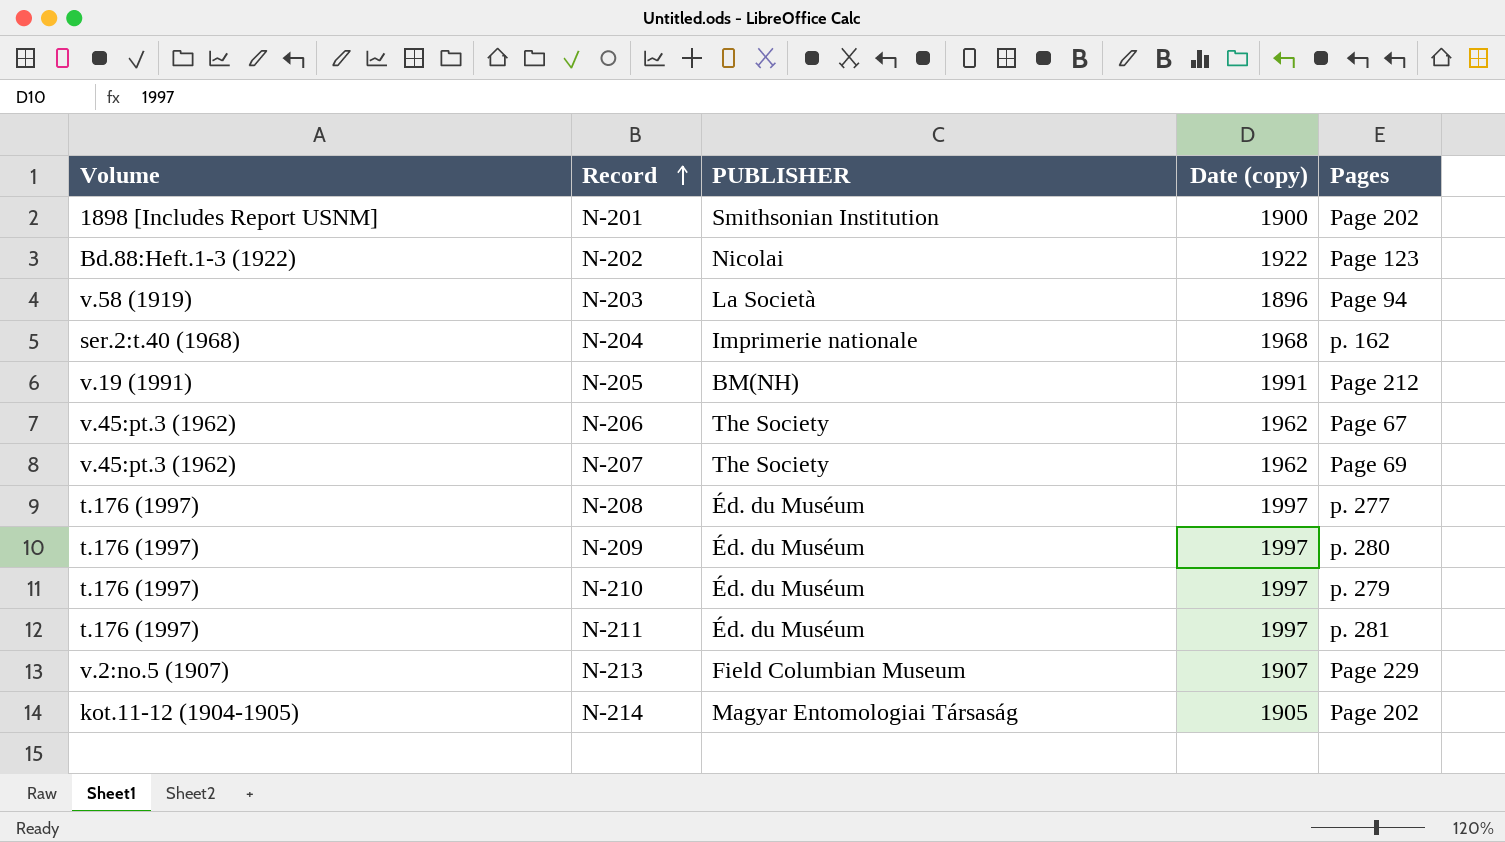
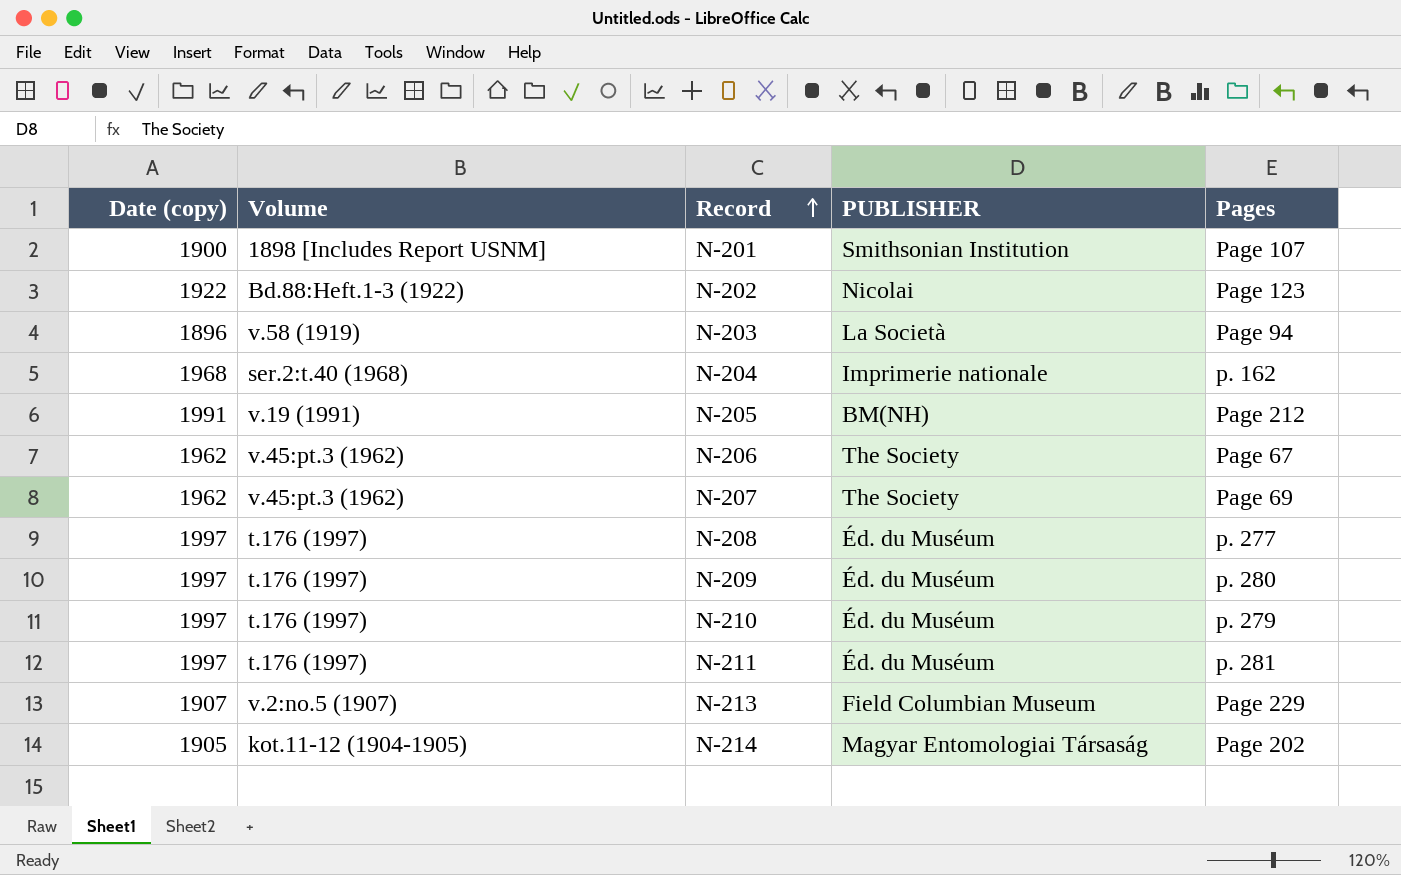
column Date (copy) | position: 4 -> 1
N-201 | Pages: Page 202 -> Page 107

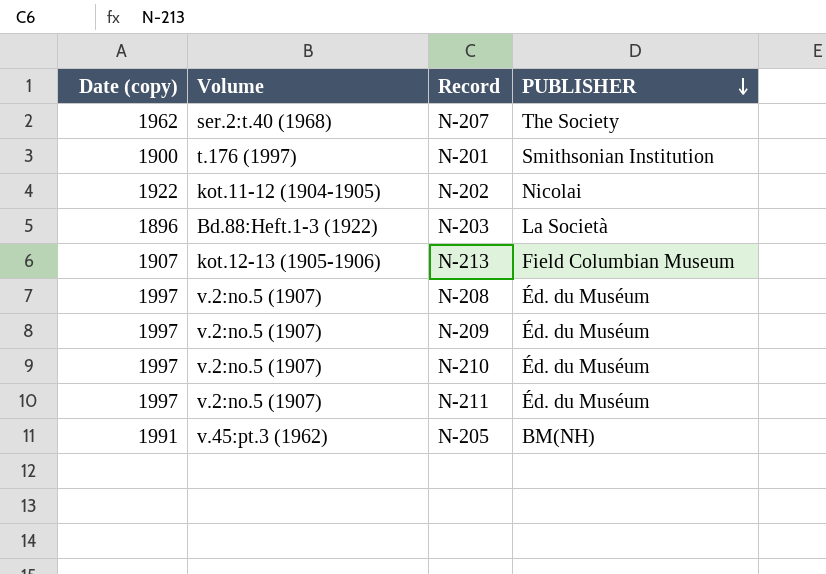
row order: Record ascending -> PUBLISHER descending
column Pages | position: 5 -> none
row N-204: 1968 | ser.2:t.40 (1968) | Imprimerie nationale | p. 162 -> none
row N-206: 1962 | v.45:pt.3 (1962) | The Society | Page 67 -> none
row N-214: 1905 | kot.11-12 (1904-1905) | Magyar Entomologiai Társaság | Page 202 -> none
N-207 | Volume: v.45:pt.3 (1962) -> ser.2:t.40 (1968)
N-201 | Volume: 1898 [Includes Report USNM] -> t.176 (1997)
N-202 | Volume: Bd.88:Heft.1-3 (1922) -> kot.11-12 (1904-1905)
N-203 | Volume: v.58 (1919) -> Bd.88:Heft.1-3 (1922)
N-213 | Volume: v.2:no.5 (1907) -> kot.12-13 (1905-1906)
N-208 | Volume: t.176 (1997) -> v.2:no.5 (1907)
N-209 | Volume: t.176 (1997) -> v.2:no.5 (1907)
N-210 | Volume: t.176 (1997) -> v.2:no.5 (1907)
N-211 | Volume: t.176 (1997) -> v.2:no.5 (1907)
N-205 | Volume: v.19 (1991) -> v.45:pt.3 (1962)

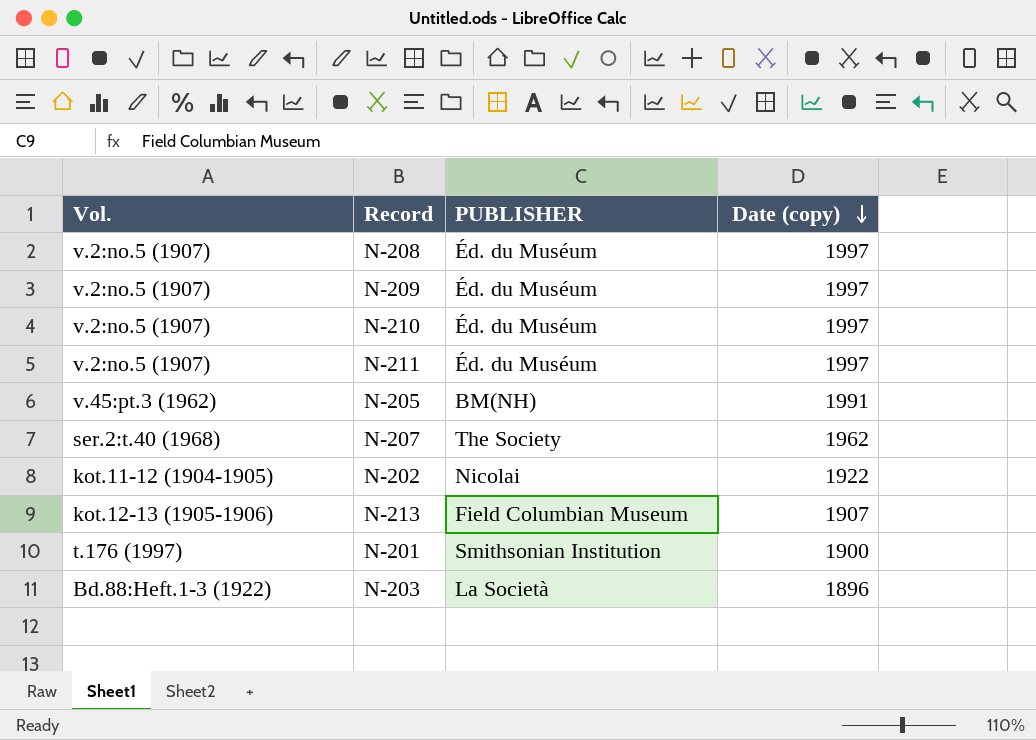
row order: PUBLISHER descending -> Date (copy) descending
column name: Volume -> Vol.
column Date (copy) | position: 1 -> 4

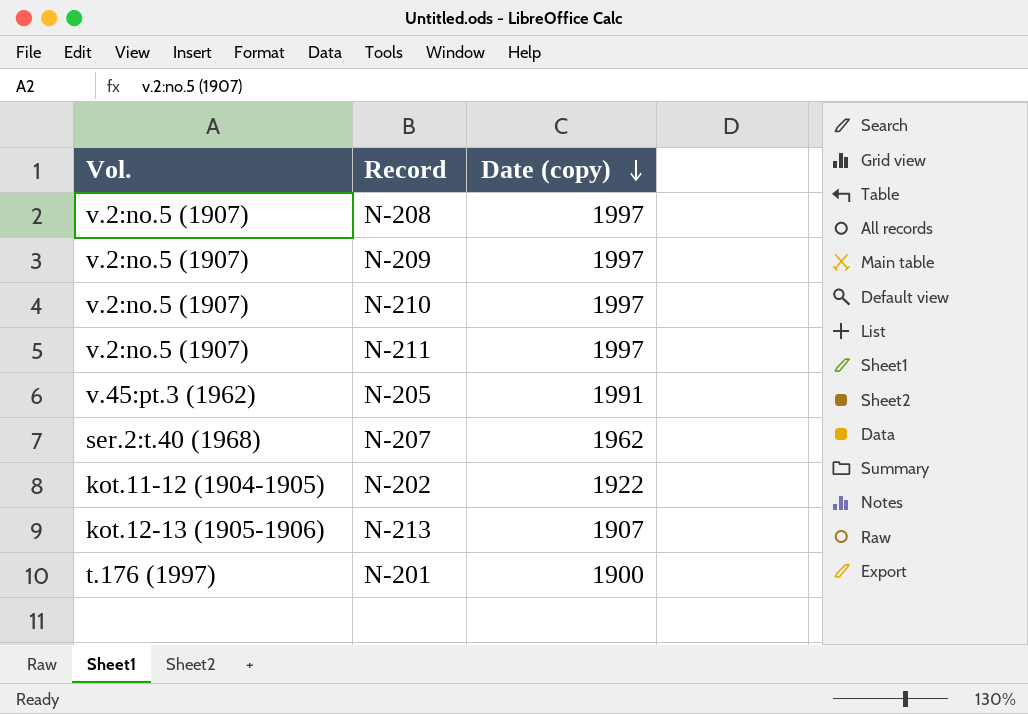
column PUBLISHER | position: 3 -> none
row N-203: Bd.88:Heft.1-3 (1922) | La Società | 1896 -> none

